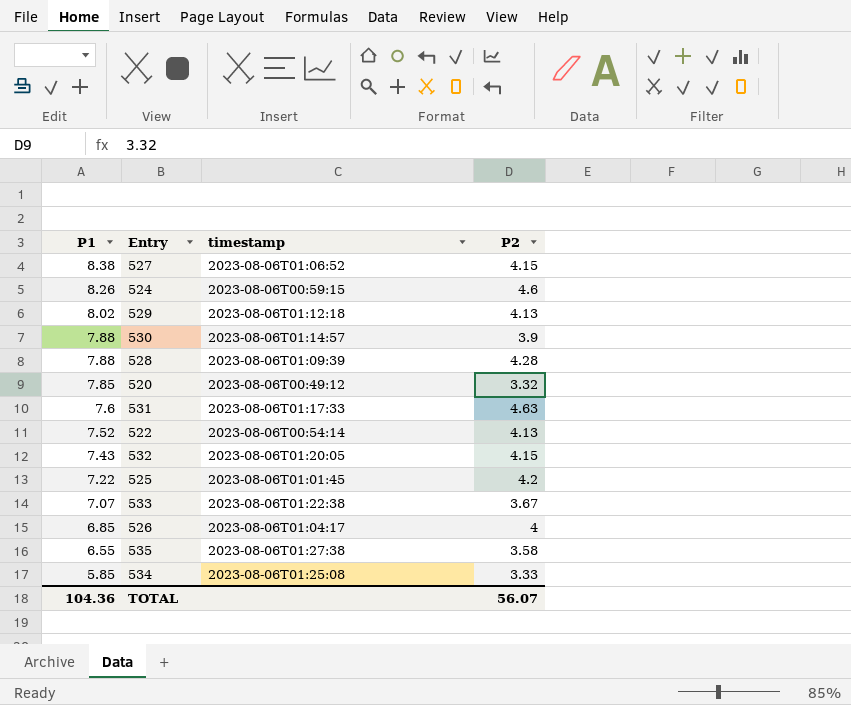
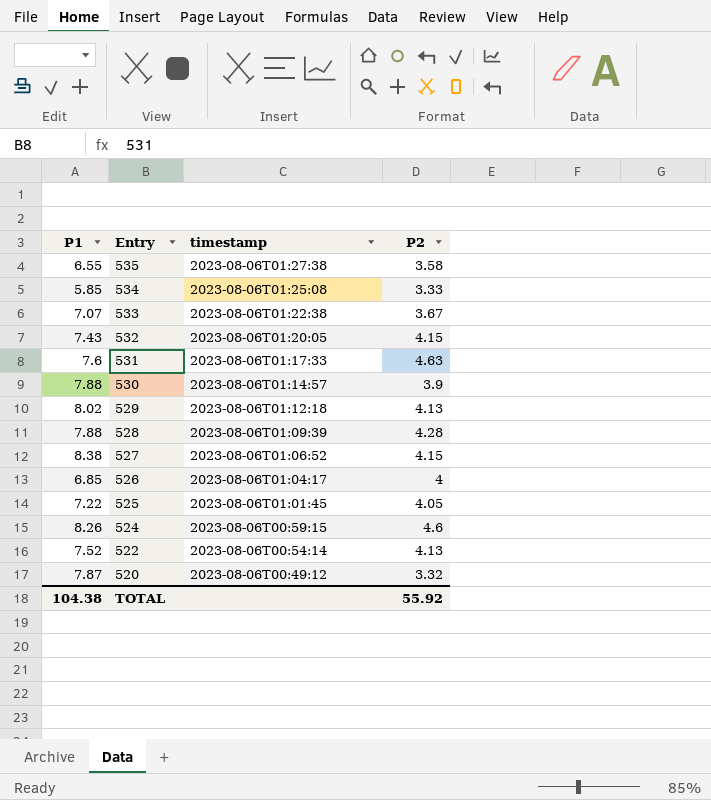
row order: P1 descending -> Entry descending
525 | P2: 4.2 -> 4.05
520 | P1: 7.85 -> 7.87
TOTAL | P1: 104.36 -> 104.38
TOTAL | P2: 56.07 -> 55.92

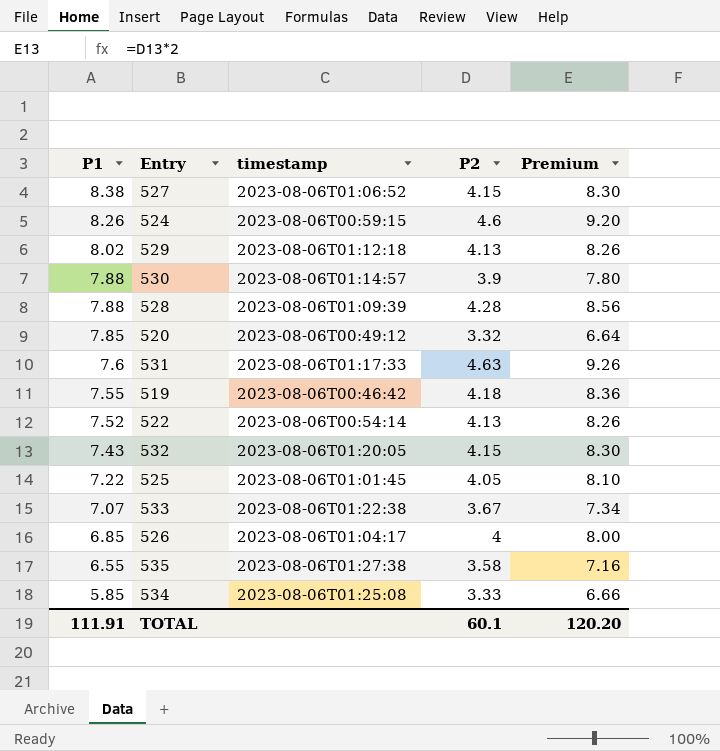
row order: Entry descending -> P1 descending
column Premium | formula: none -> [P2] * 2
520 | P1: 7.87 -> 7.85
row 519: none -> 7.55 | 2023-08-06T00:46:42 | 4.18 | 8.36
TOTAL | P1: 104.38 -> 111.91
TOTAL | P2: 55.92 -> 60.1

